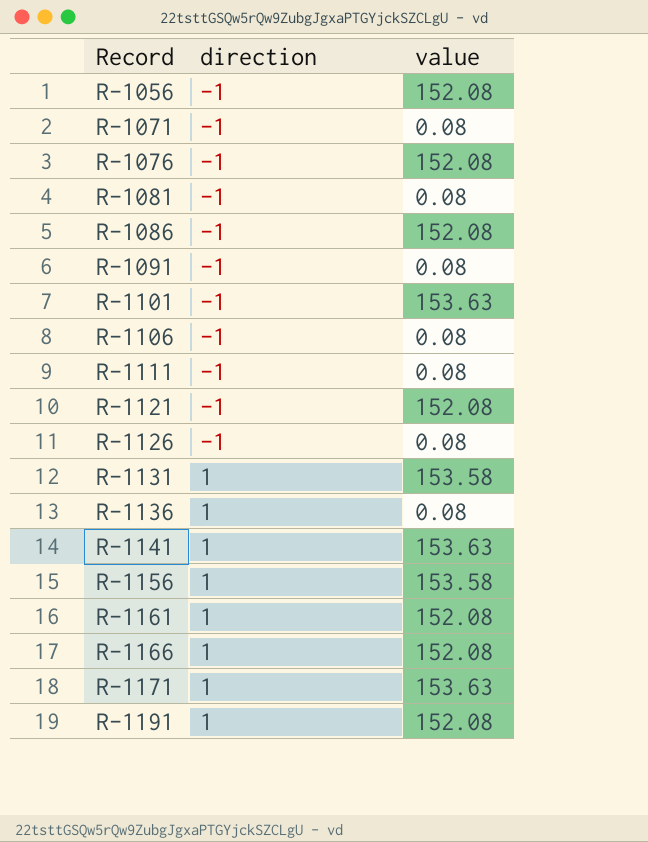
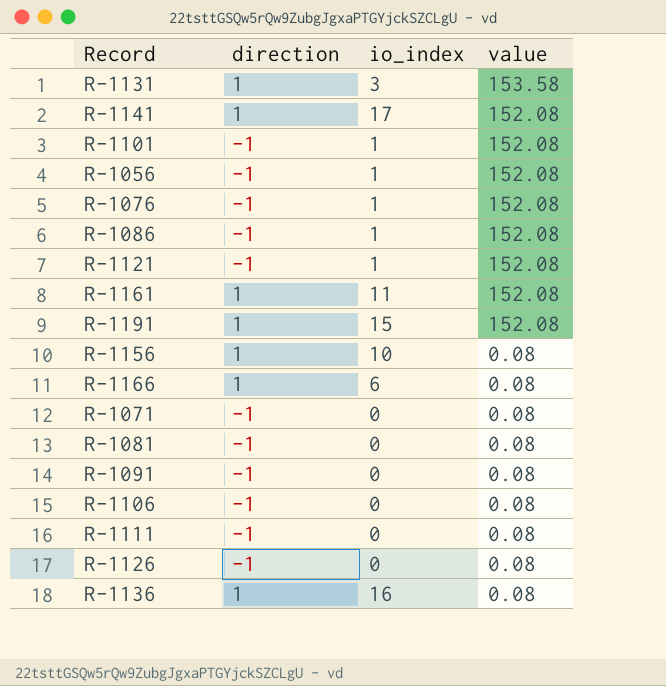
row order: Record ascending -> value descending
column io_index | position: none -> 3
row R-1171: 1 | 153.63 -> none
R-1141 | value: 153.63 -> 152.08
R-1101 | value: 153.63 -> 152.08
R-1156 | value: 153.58 -> 0.08
R-1166 | value: 152.08 -> 0.08

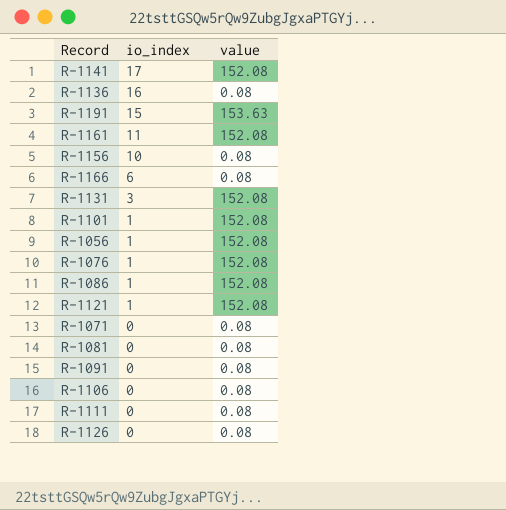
row order: value descending -> io_index descending
column direction | position: 2 -> none
R-1191 | value: 152.08 -> 153.63
R-1131 | value: 153.58 -> 152.08

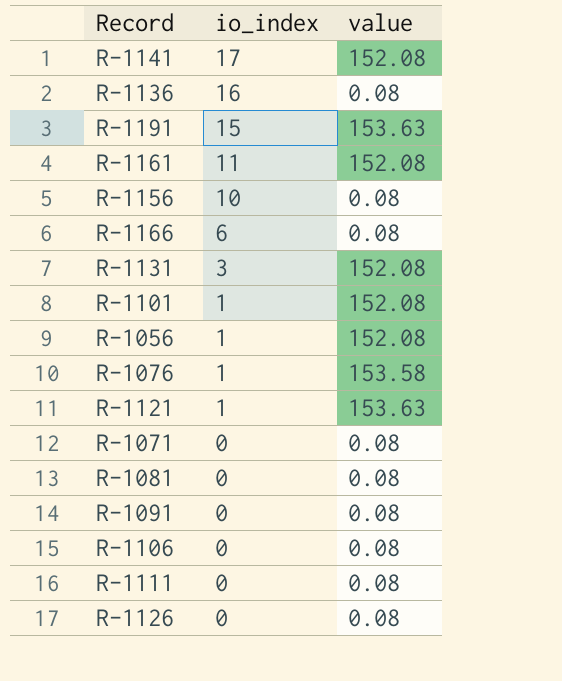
row R-1086: 1 | 152.08 -> none
R-1076 | value: 152.08 -> 153.58
R-1121 | value: 152.08 -> 153.63

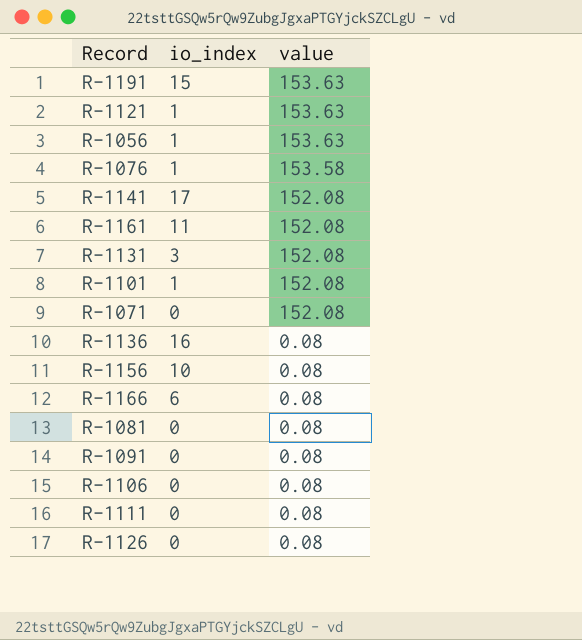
row order: io_index descending -> value descending
R-1056 | value: 152.08 -> 153.63
R-1071 | value: 0.08 -> 152.08

